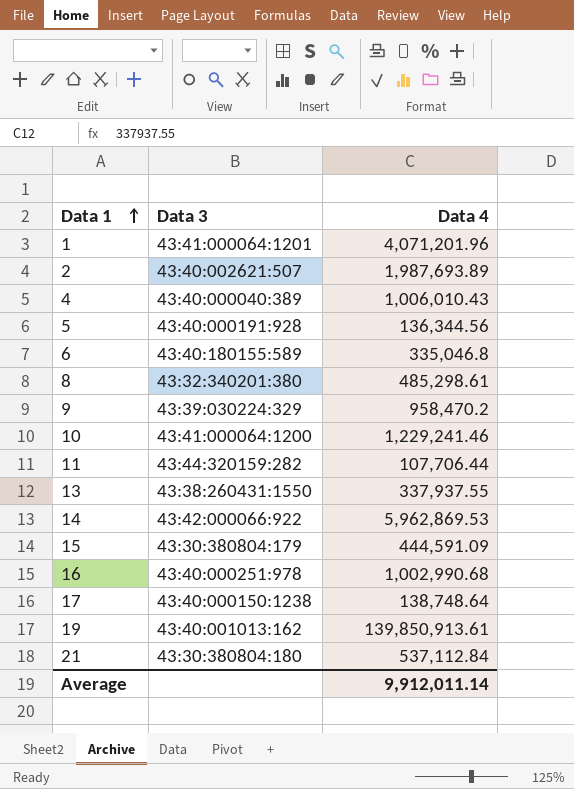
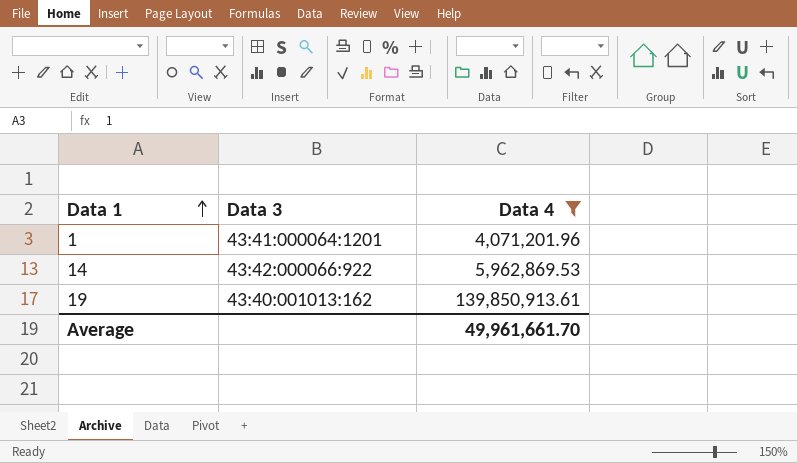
filter: none -> Data 4 >= 4,071,201.96
Average | Data 4: 9,912,011.14 -> 49,961,661.70

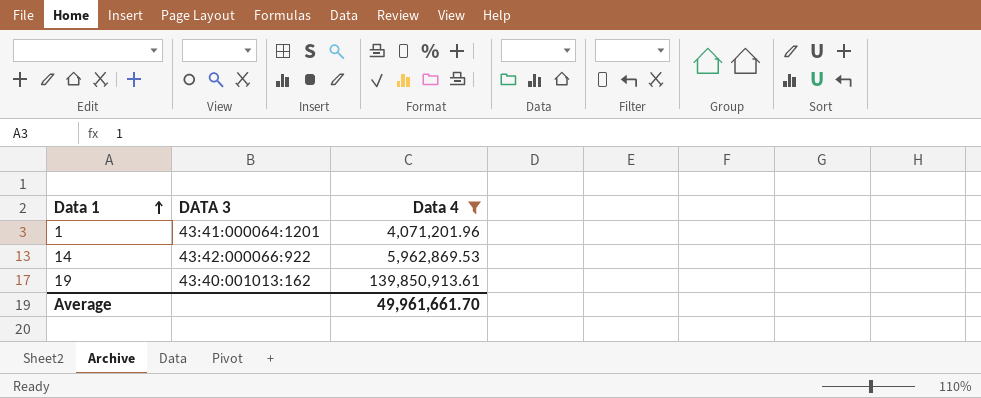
column name: Data 3 -> DATA 3

